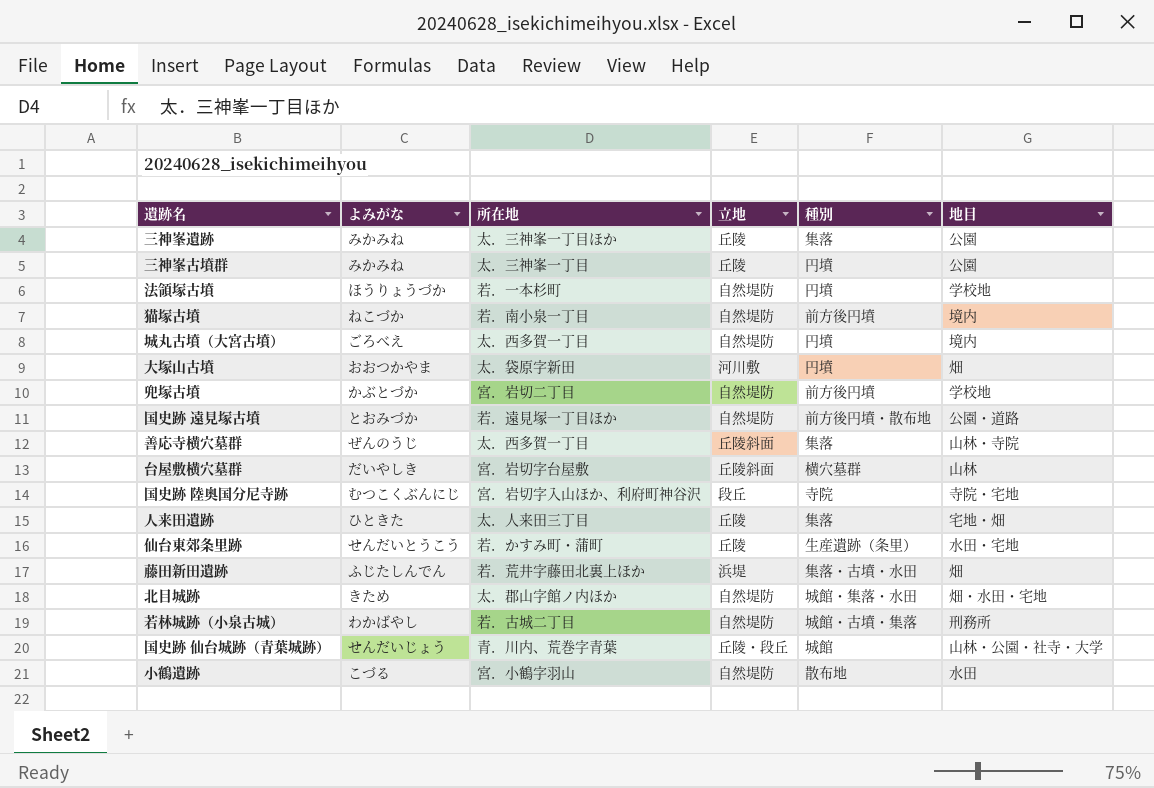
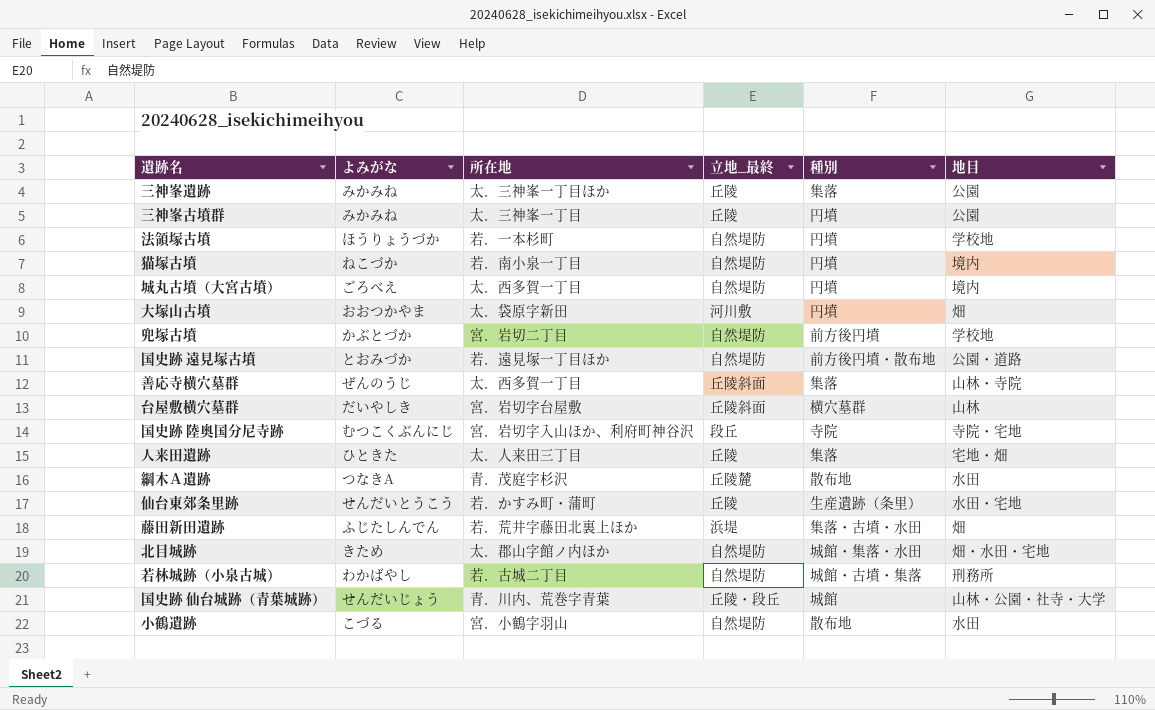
column name: 立地 -> 立地_最終
猫塚古墳 | 種別: 前方後円墳 -> 円墳
row 綱木Ａ遺跡: none -> つなきA | 青．茂庭字杉沢 | 丘陵麓 | 散布地 | 水田

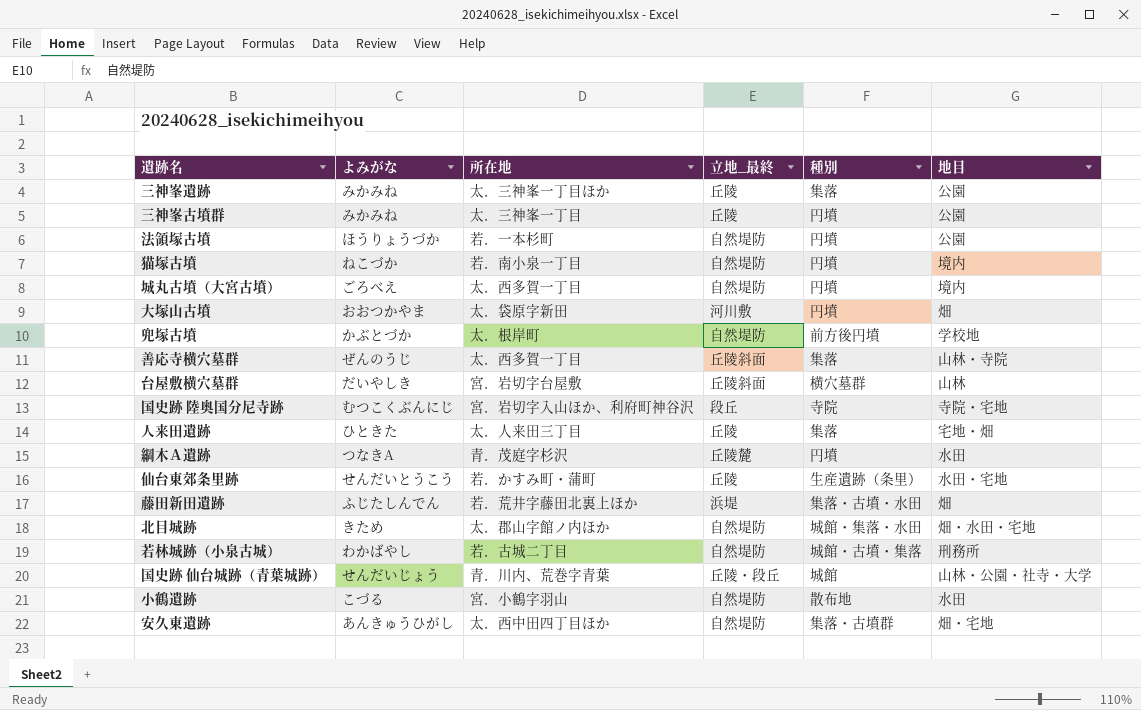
row 国史跡 遠見塚古墳: とおみづか | 若．遠見塚一丁目ほか | 自然堤防 | 前方後円墳・散布地 | 公園・道路 -> none
法領塚古墳 | 地目: 学校地 -> 公園
兜塚古墳 | 所在地: 宮．岩切二丁目 -> 太．根岸町
綱木Ａ遺跡 | 種別: 散布地 -> 円墳
row 安久東遺跡: none -> あんきゅうひがし | 太．西中田四丁目ほか | 自然堤防 | 集落・古墳群 | 畑・宅地

